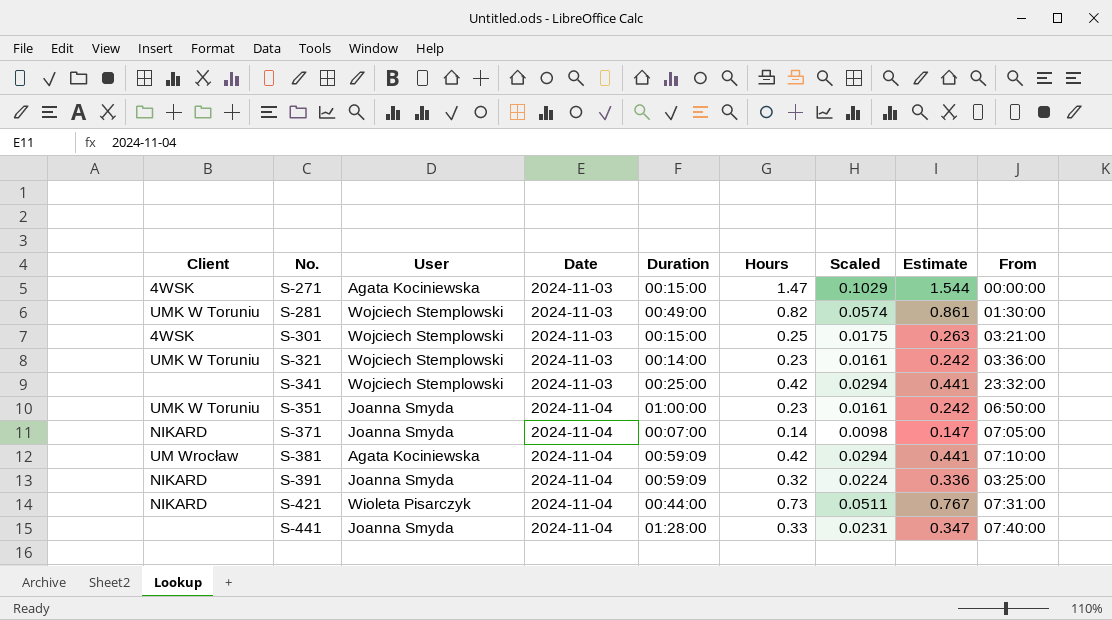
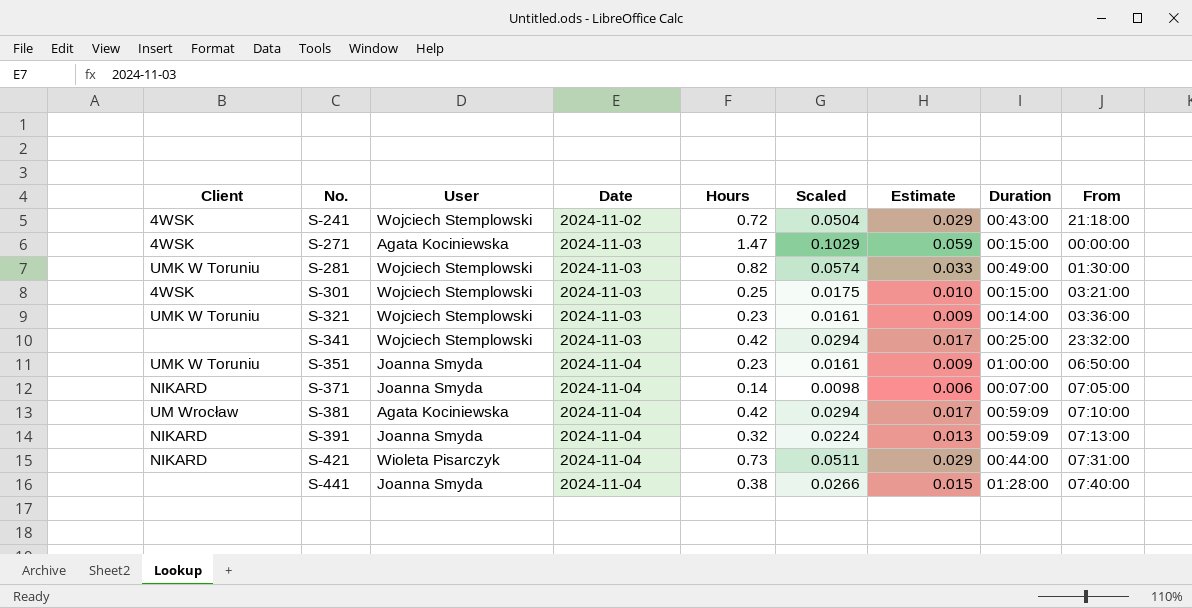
column Estimate | formula: [Hours] * 1.05 -> [Hours] * 0.04
column Duration | position: 5 -> 8
row S-241: none -> 4WSK | Wojciech Stemplowski | 2024-11-02 | 0.72 | 0.0504 | 0.029 | 00:43:00 | 21:18:00
S-391 | From: 03:25:00 -> 07:13:00
S-441 | Hours: 0.33 -> 0.38
S-441 | Scaled: 0.0231 -> 0.0266

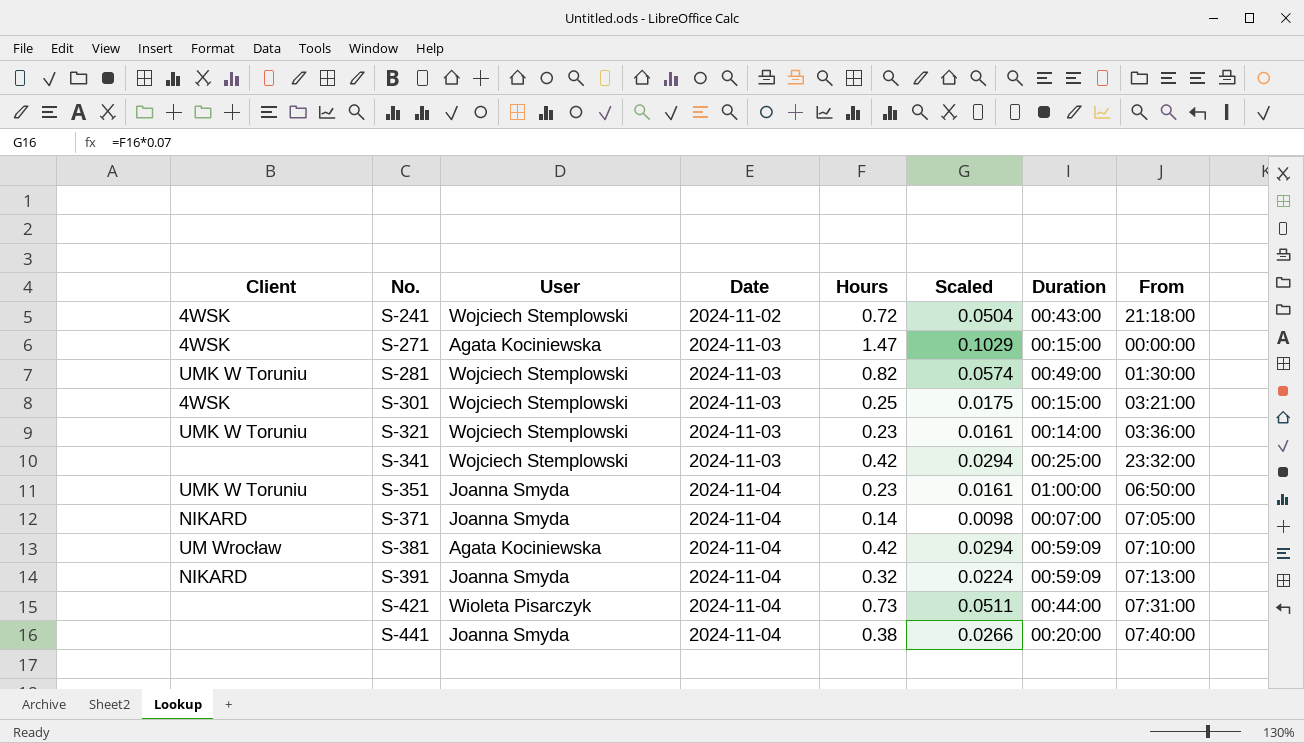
column Estimate | formula: [Hours] * 0.04 -> none
S-421 | Client: NIKARD -> none
S-441 | Duration: 01:28:00 -> 00:20:00

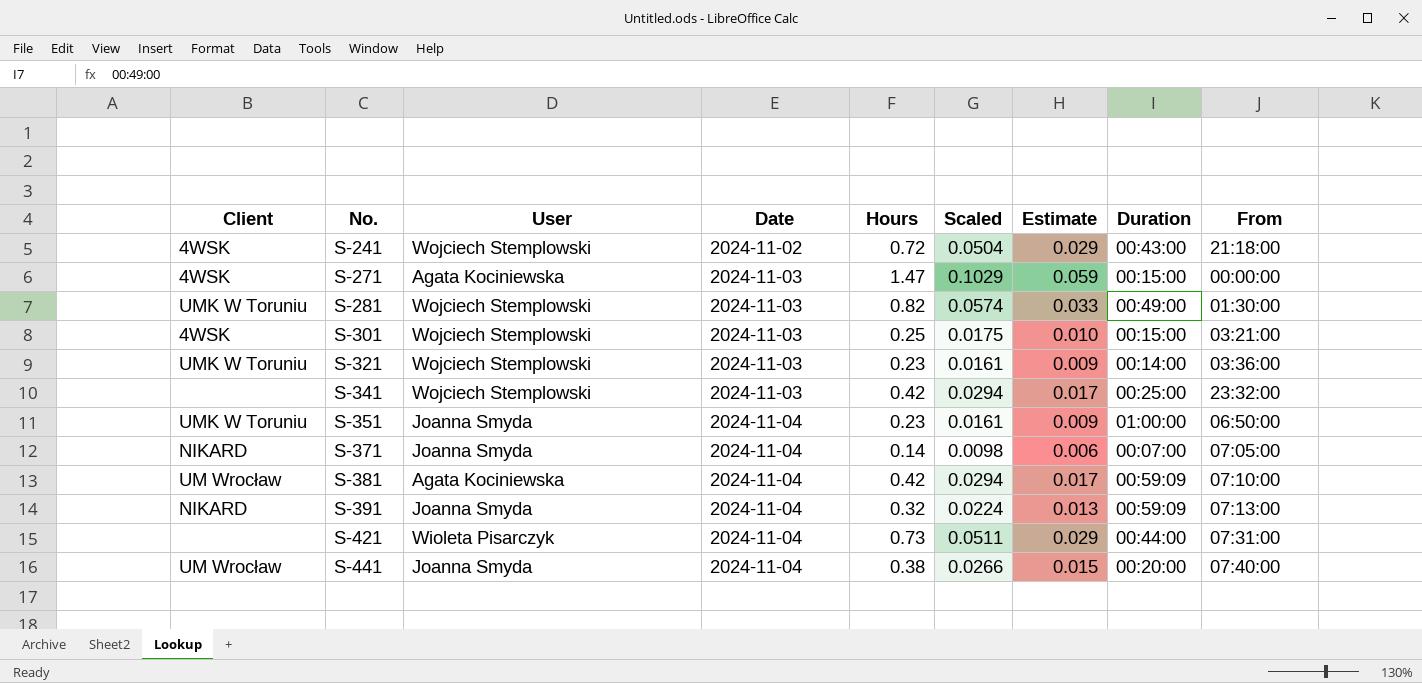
column Estimate | formula: none -> [Hours] * 0.04
S-441 | Client: none -> UM Wrocław

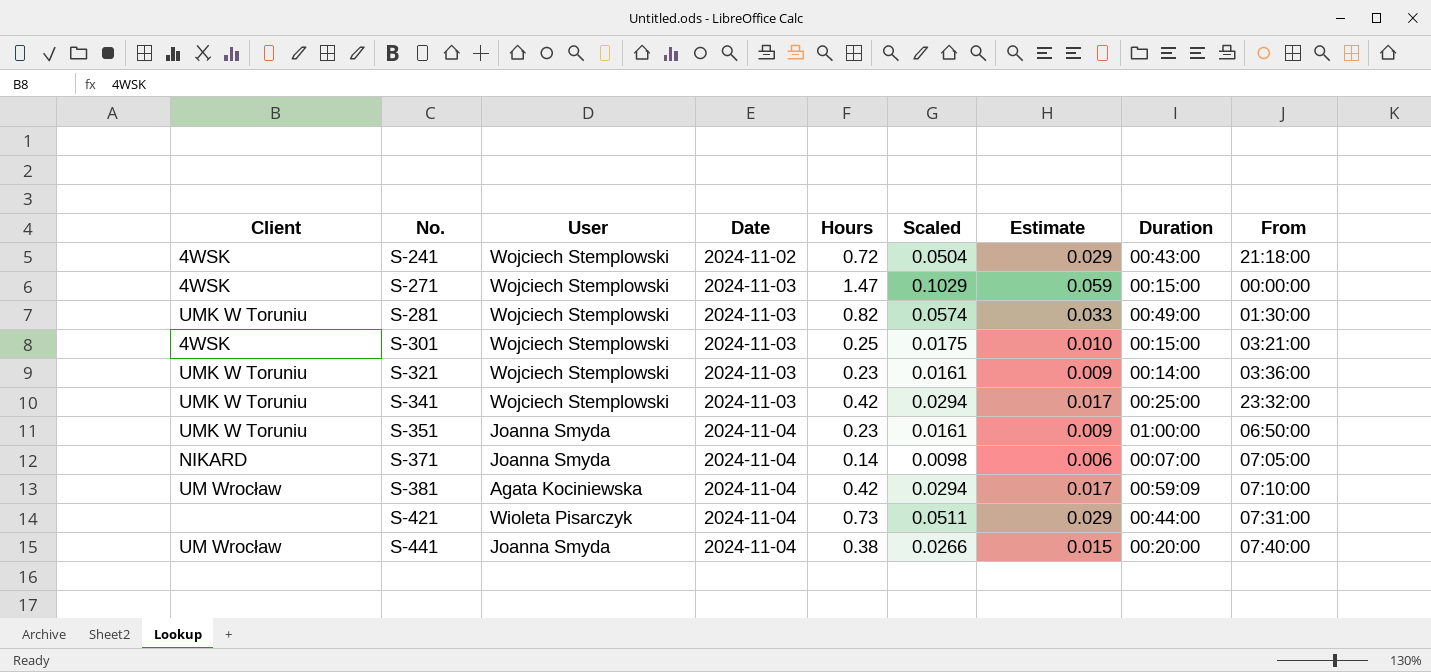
row S-391: NIKARD | Joanna Smyda | 2024-11-04 | 0.32 | 0.0224 | 0.013 | 00:59:09 | 07:13:00 -> none
S-271 | User: Agata Kociniewska -> Wojciech Stemplowski
S-341 | Client: none -> UMK W Toruniu

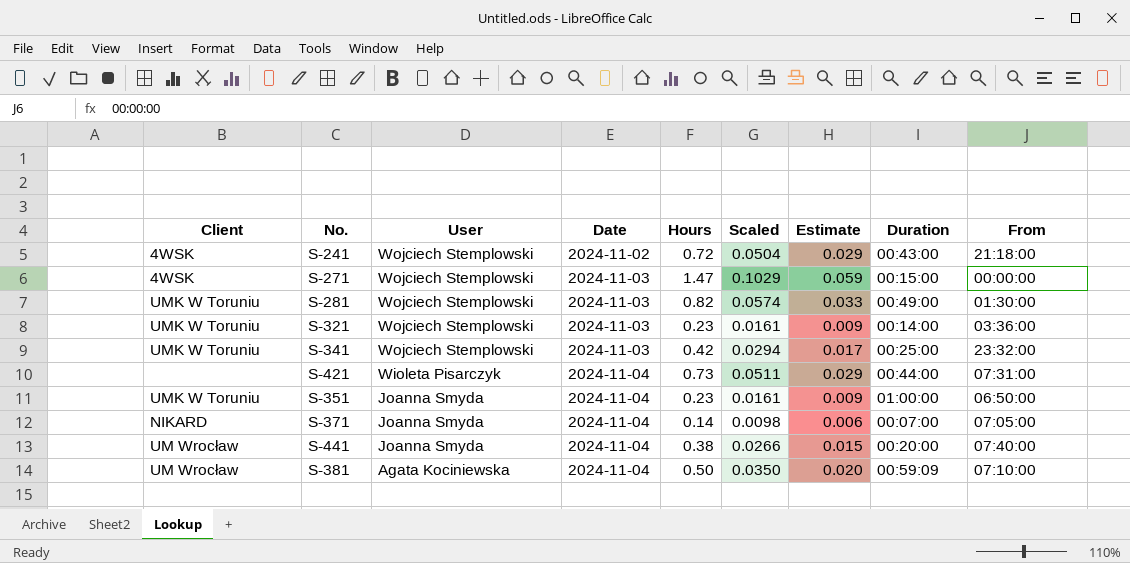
row order: No. ascending -> User descending
row S-301: 4WSK | Wojciech Stemplowski | 2024-11-03 | 0.25 | 0.0175 | 0.010 | 00:15:00 | 03:21:00 -> none
S-381 | Hours: 0.42 -> 0.50
S-381 | Scaled: 0.0294 -> 0.0350
S-381 | Estimate: 0.017 -> 0.020

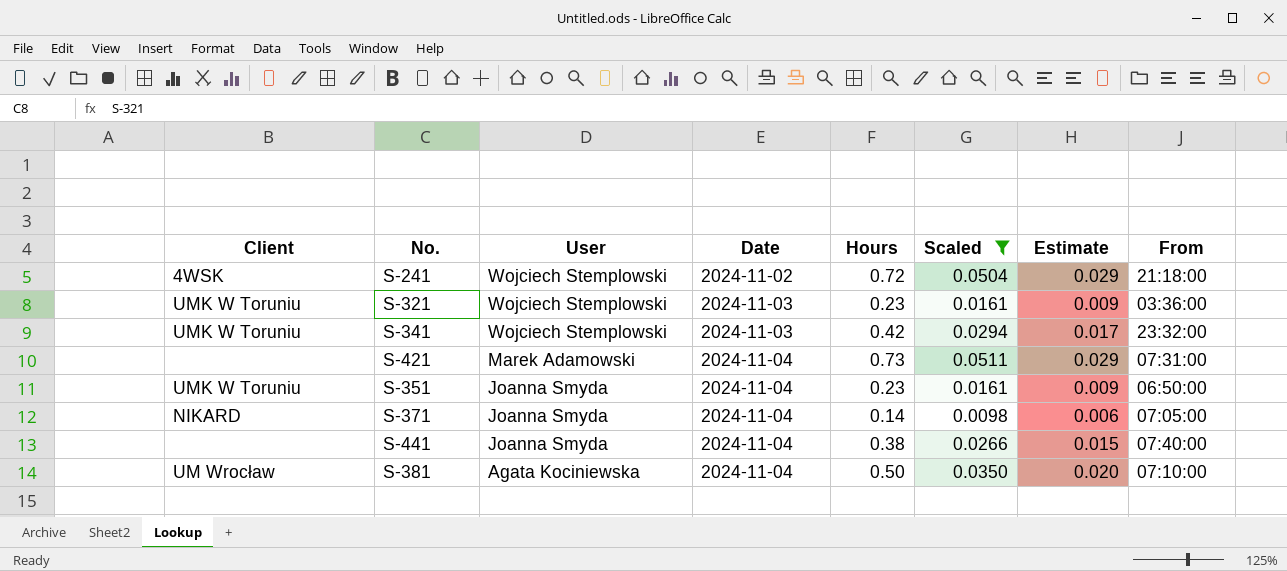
filter: none -> Scaled <= 0.0511
column Duration | position: 8 -> none
S-421 | User: Wioleta Pisarczyk -> Marek Adamowski
S-441 | Client: UM Wrocław -> none

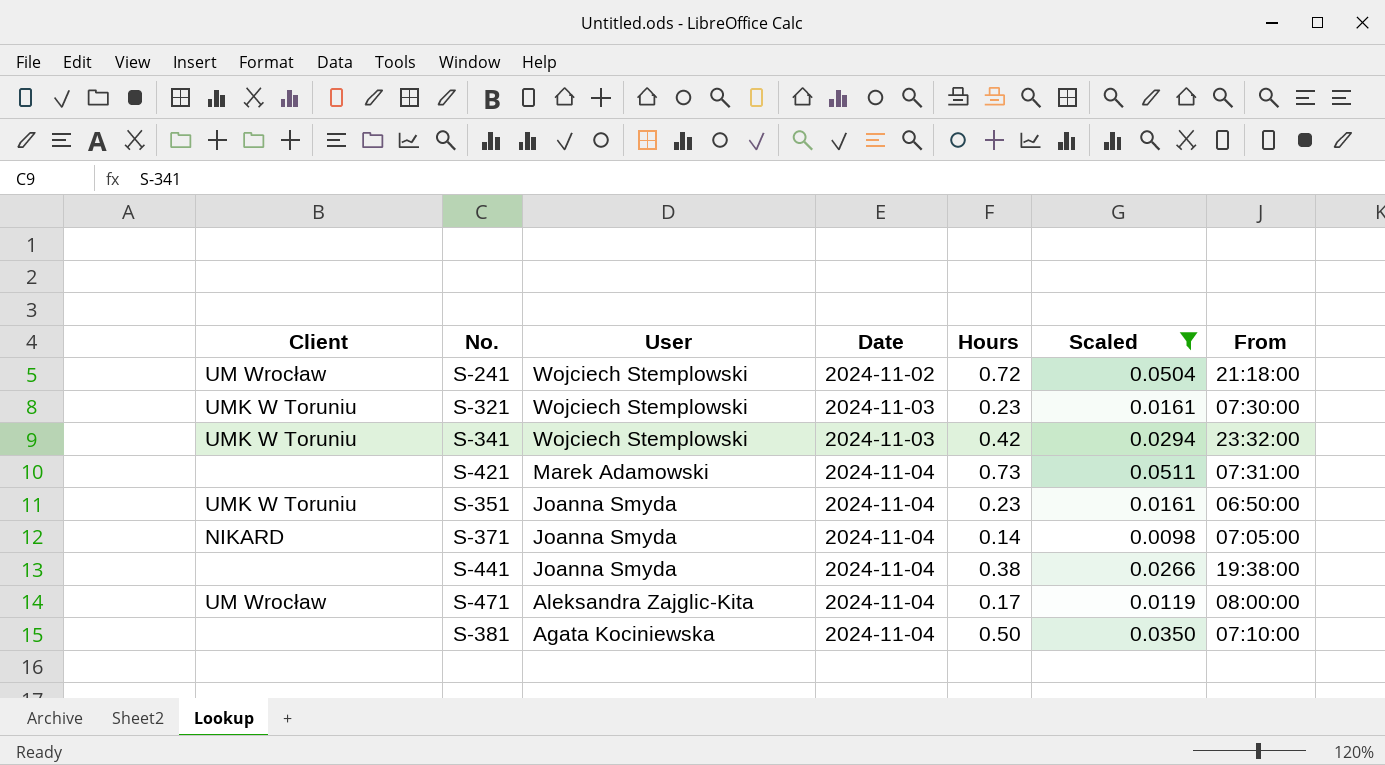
column Estimate | formula: [Hours] * 0.04 -> none
S-241 | Client: 4WSK -> UM Wrocław
S-321 | From: 03:36:00 -> 07:30:00
S-441 | From: 07:40:00 -> 19:38:00
row S-471: none -> UM Wrocław | Aleksandra Zajglic-Kita | 2024-11-04 | 0.17 | 0.0119 | 08:00:00
S-381 | Client: UM Wrocław -> none

